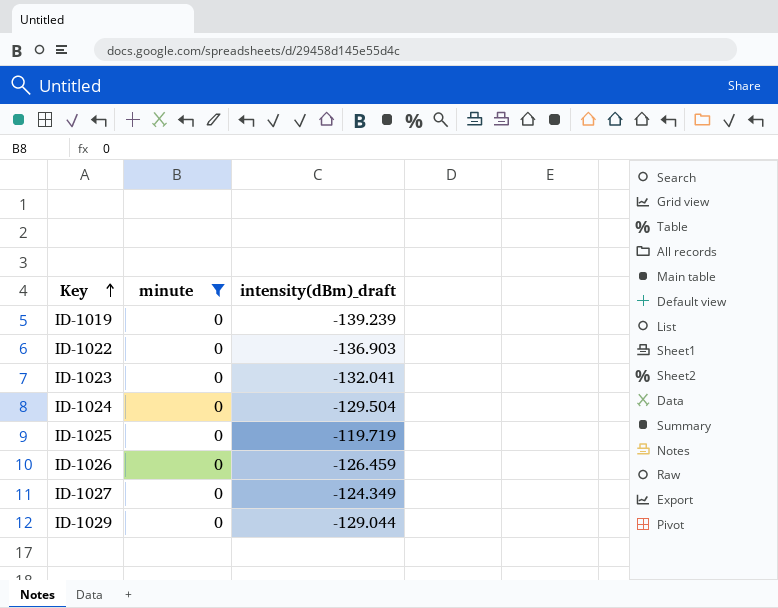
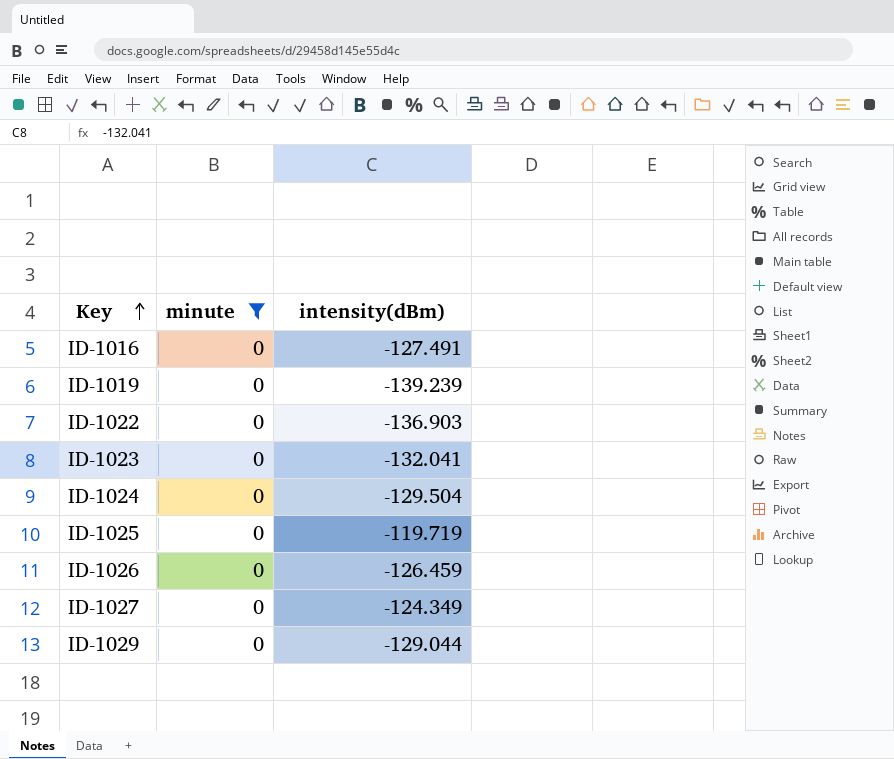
column name: intensity(dBm)_draft -> intensity(dBm)
row ID-1016: none -> 0 | -127.491

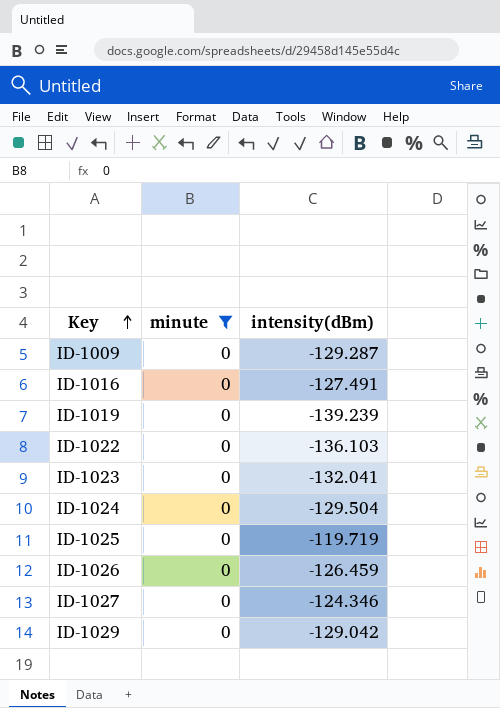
row ID-1009: none -> 0 | -129.287
ID-1022 | intensity(dBm): -136.903 -> -136.103
ID-1027 | intensity(dBm): -124.349 -> -124.346
ID-1029 | intensity(dBm): -129.044 -> -129.042

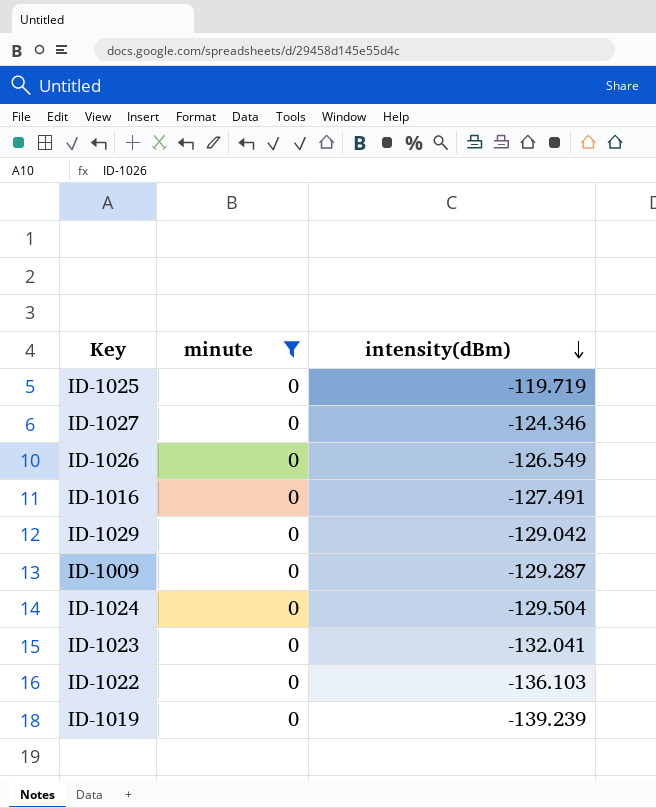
row order: Key ascending -> intensity(dBm) descending
ID-1026 | intensity(dBm): -126.459 -> -126.549

